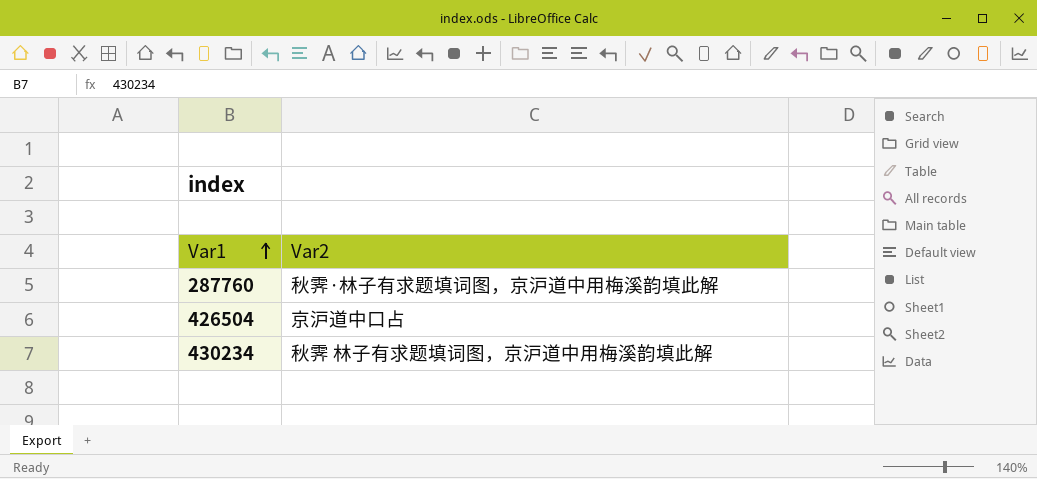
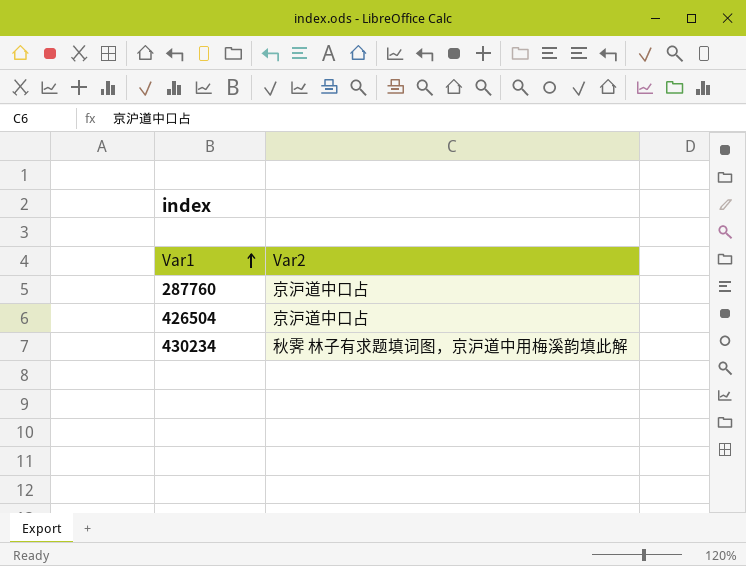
287760 | Var2: 秋霁·林子有求题填词图，京沪道中用梅溪韵填此解 -> 京沪道中口占

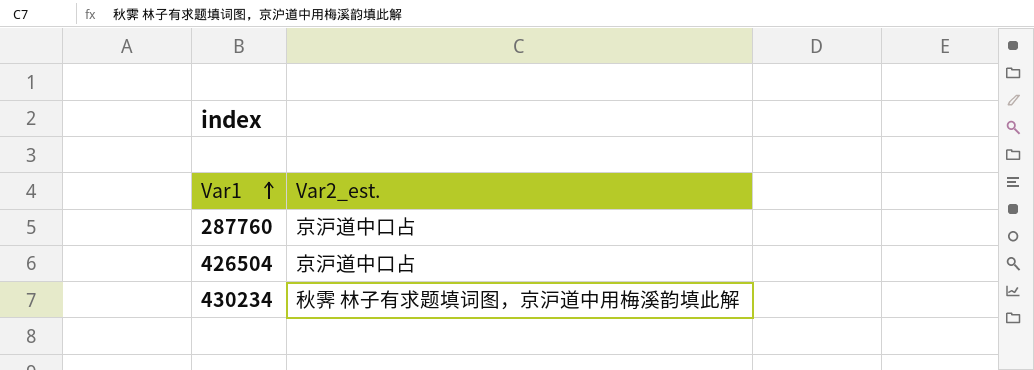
column name: Var2 -> Var2_est.

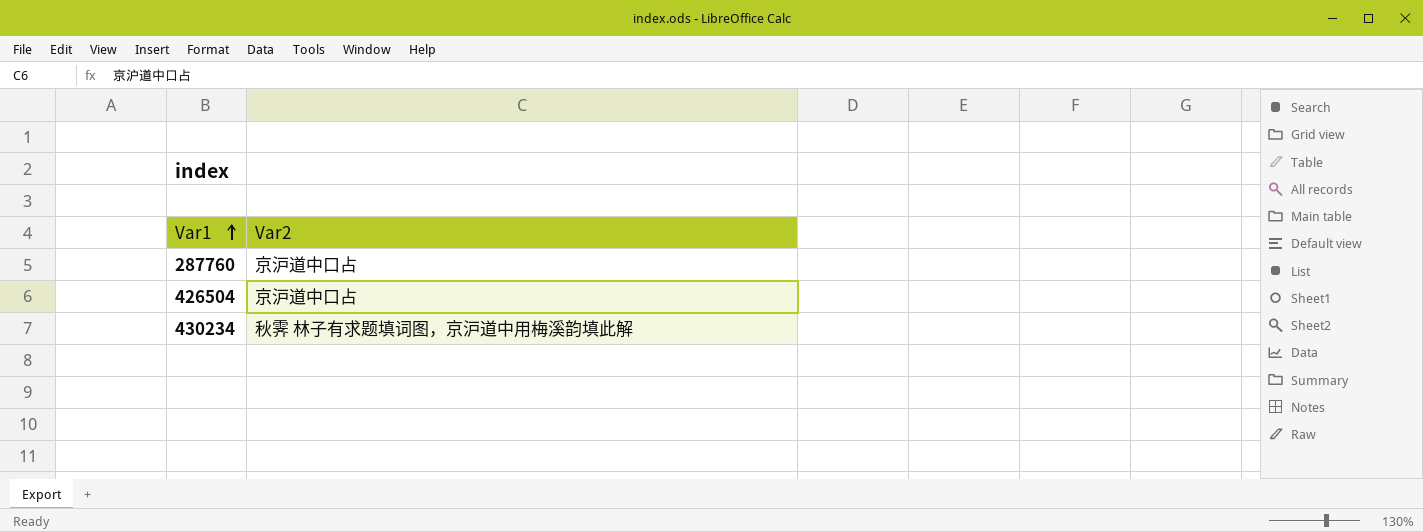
column name: Var2_est. -> Var2

